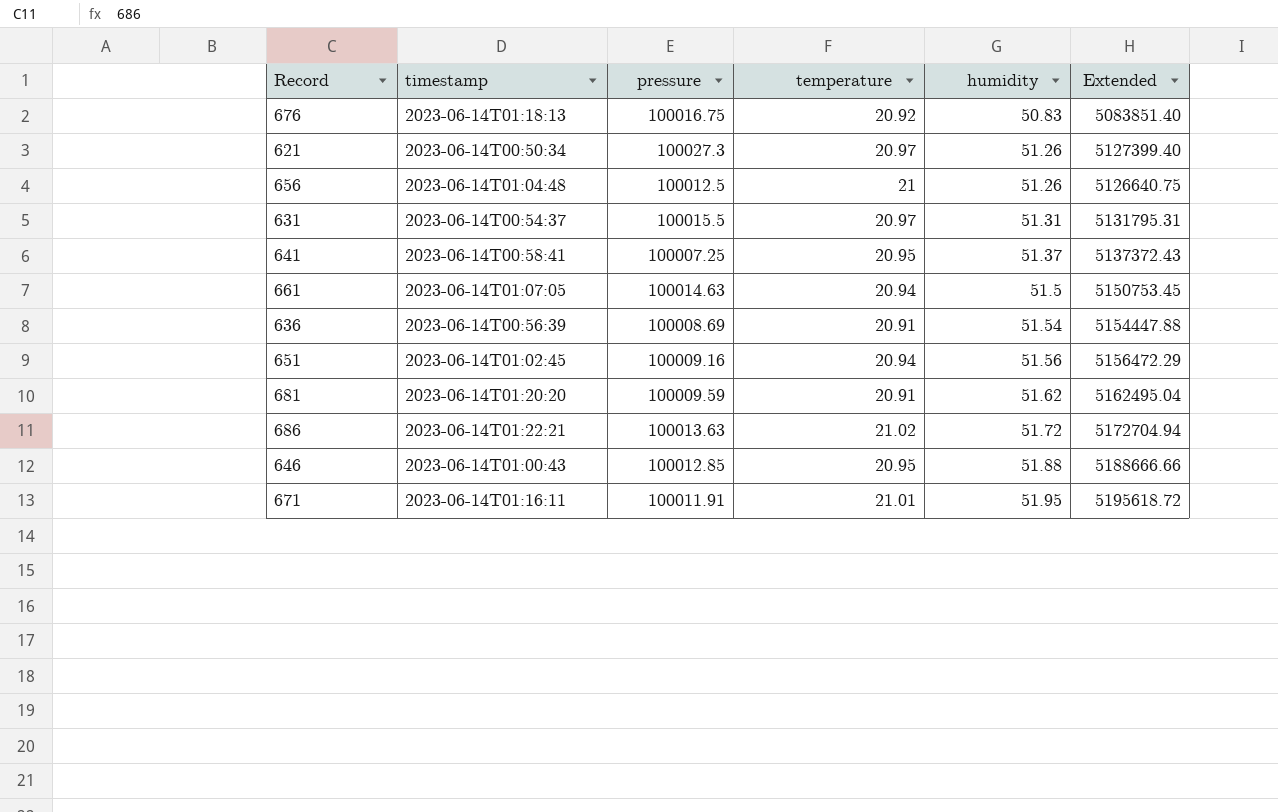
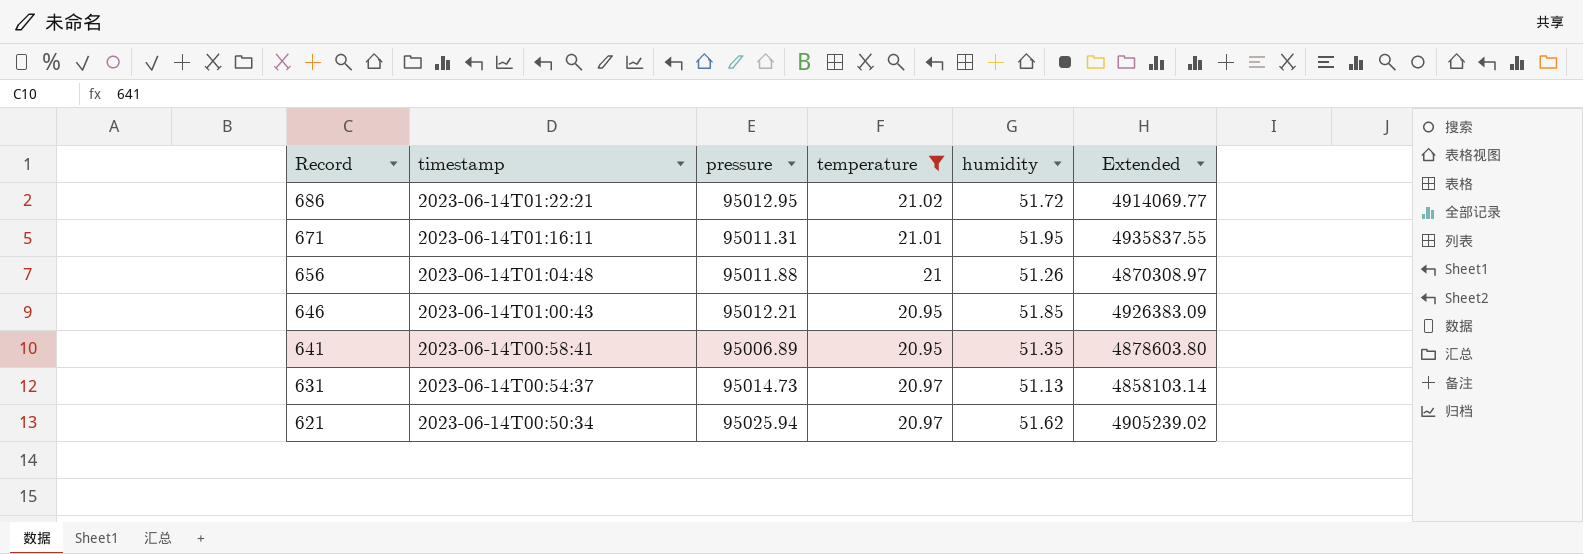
filter: none -> temperature >= 20.95
row order: humidity ascending -> Record descending
686 | pressure: 100013.63 -> 95012.95
686 | Extended: 5172704.94 -> 4914069.77
671 | pressure: 100011.91 -> 95011.31
671 | Extended: 5195618.72 -> 4935837.55
656 | pressure: 100012.5 -> 95011.88
656 | Extended: 5126640.75 -> 4870308.97
646 | pressure: 100012.85 -> 95012.21
646 | humidity: 51.88 -> 51.85
646 | Extended: 5188666.66 -> 4926383.09
641 | pressure: 100007.25 -> 95006.89
641 | humidity: 51.37 -> 51.35
641 | Extended: 5137372.43 -> 4878603.80
631 | pressure: 100015.5 -> 95014.73
631 | humidity: 51.31 -> 51.13
631 | Extended: 5131795.31 -> 4858103.14
621 | pressure: 100027.3 -> 95025.94
621 | humidity: 51.26 -> 51.62
621 | Extended: 5127399.40 -> 4905239.02

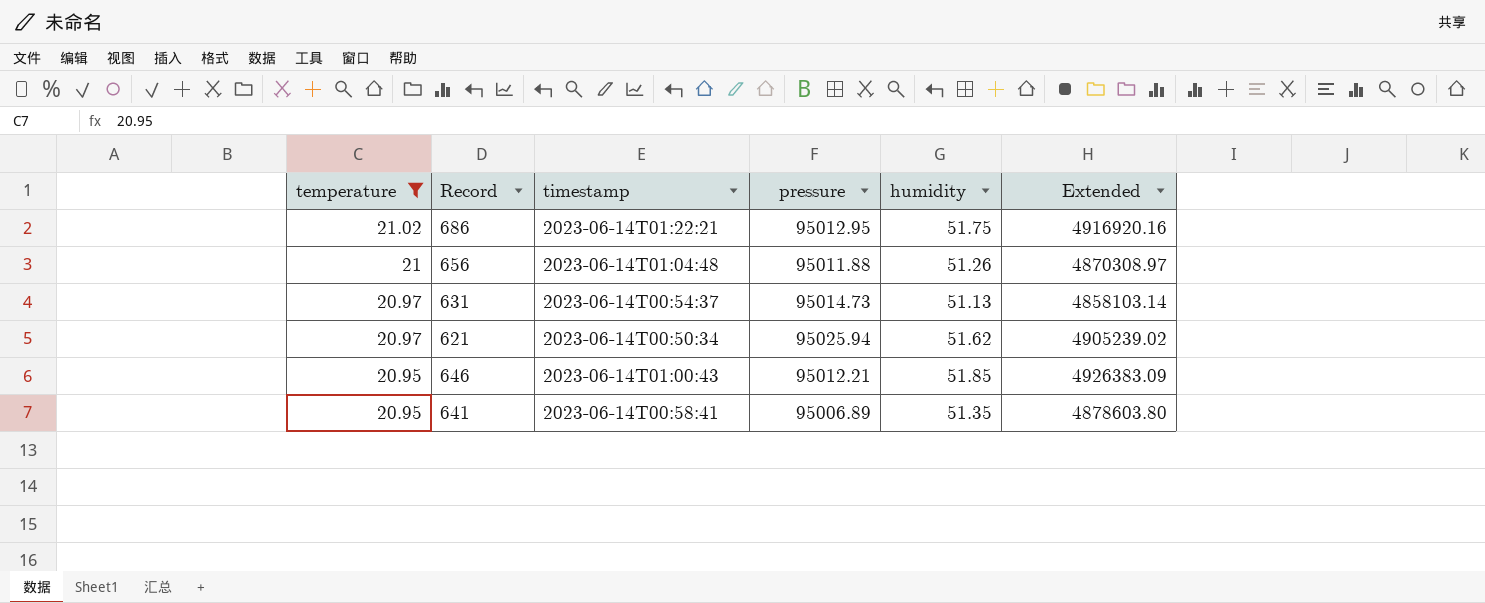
row order: Record descending -> temperature descending
column temperature | position: 4 -> 1
row 671: 2023-06-14T01:16:11 | 95011.31 | 21.01 | 51.95 | 4935837.55 -> none
686 | humidity: 51.72 -> 51.75
686 | Extended: 4914069.77 -> 4916920.16

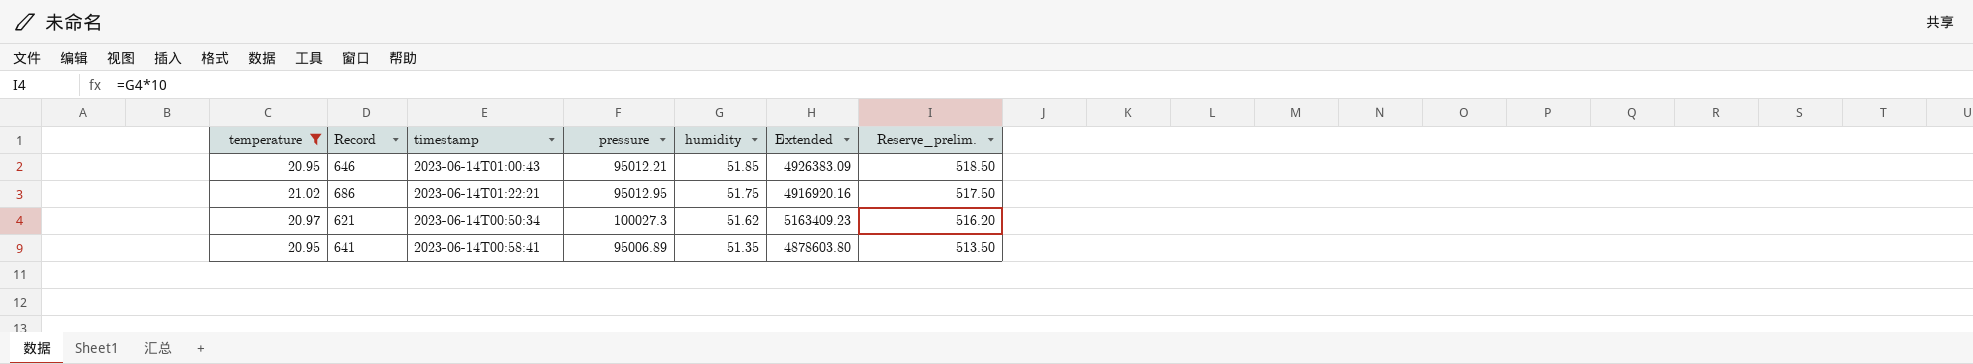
row order: temperature descending -> humidity descending
column Reserve_prelim. | formula: none -> [humidity] * 10
row 656: 21 | 2023-06-14T01:04:48 | 95011.88 | 51.26 | 4870308.97 -> none
row 631: 20.97 | 2023-06-14T00:54:37 | 95014.73 | 51.13 | 4858103.14 -> none
621 | pressure: 95025.94 -> 100027.3
621 | Extended: 4905239.02 -> 5163409.23

